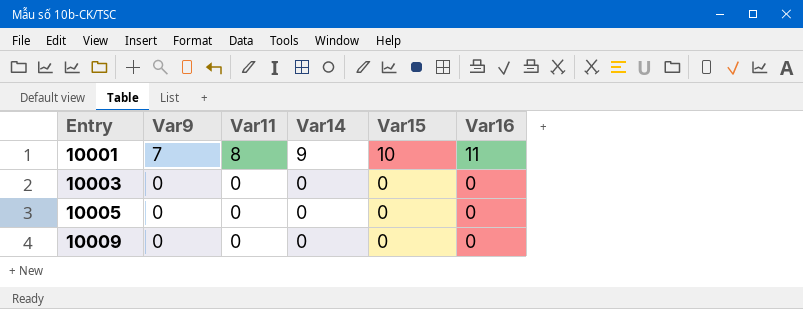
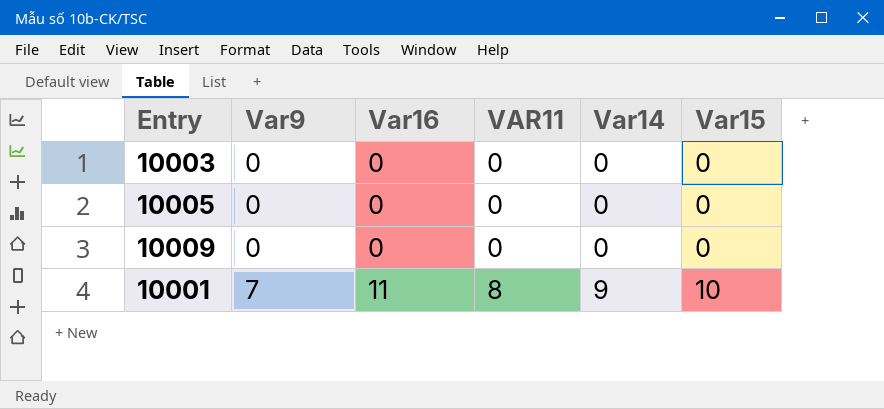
row order: Entry ascending -> Var9 ascending
column Var16 | position: 6 -> 3
column name: Var11 -> VAR11

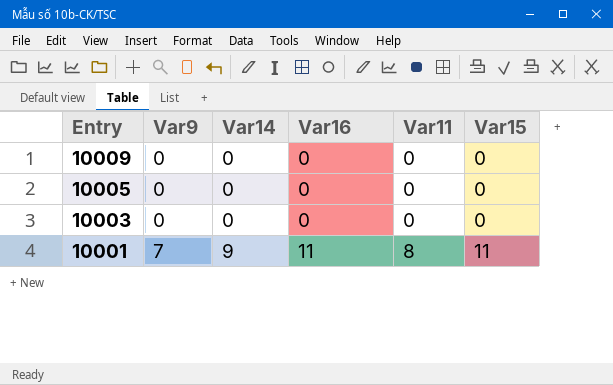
row order: Var9 ascending -> Entry descending
column Var14 | position: 5 -> 3
column name: VAR11 -> Var11
10001 | Var15: 10 -> 11

